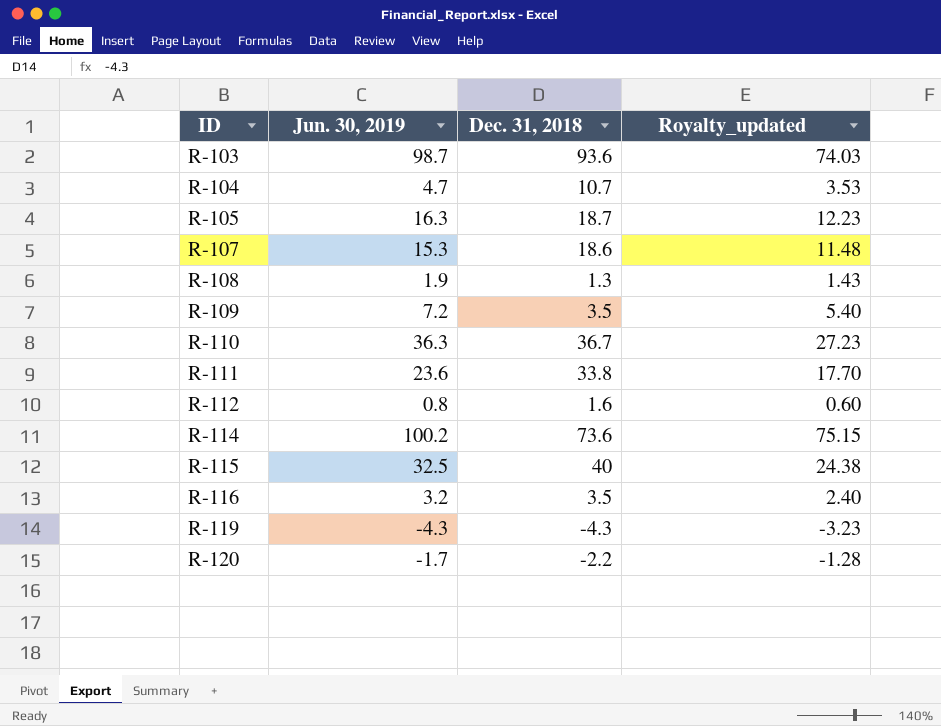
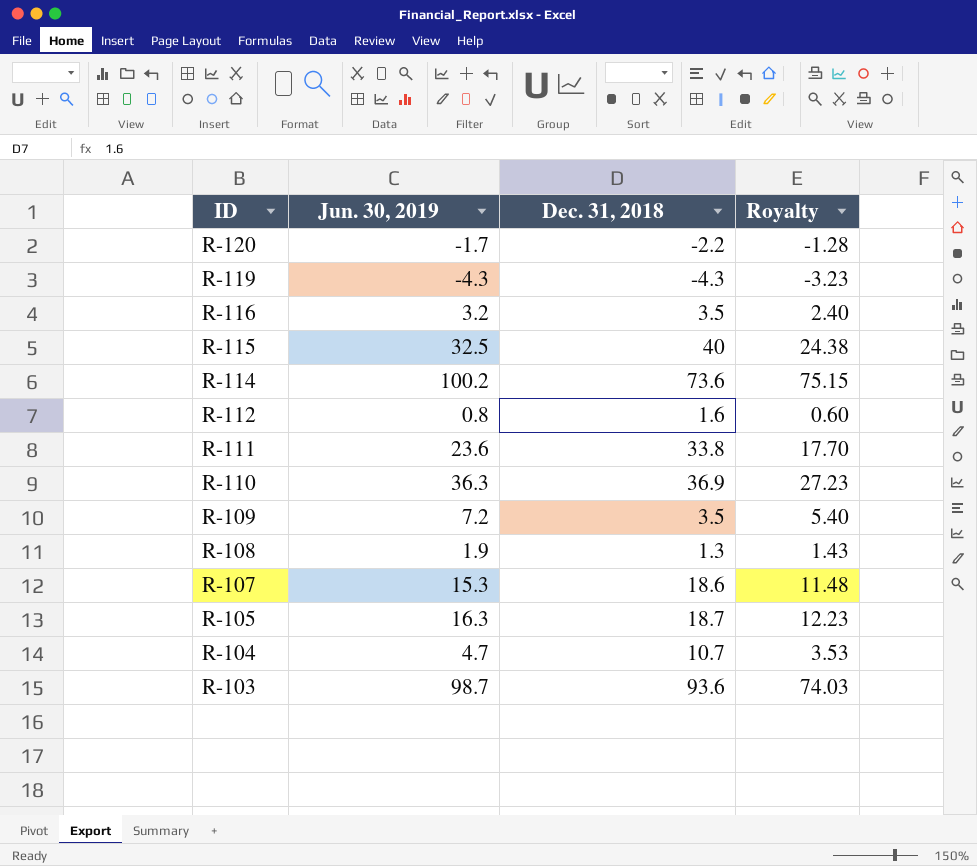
row order: ID ascending -> ID descending
column name: Royalty_updated -> Royalty
R-110 | Dec. 31, 2018: 36.7 -> 36.9

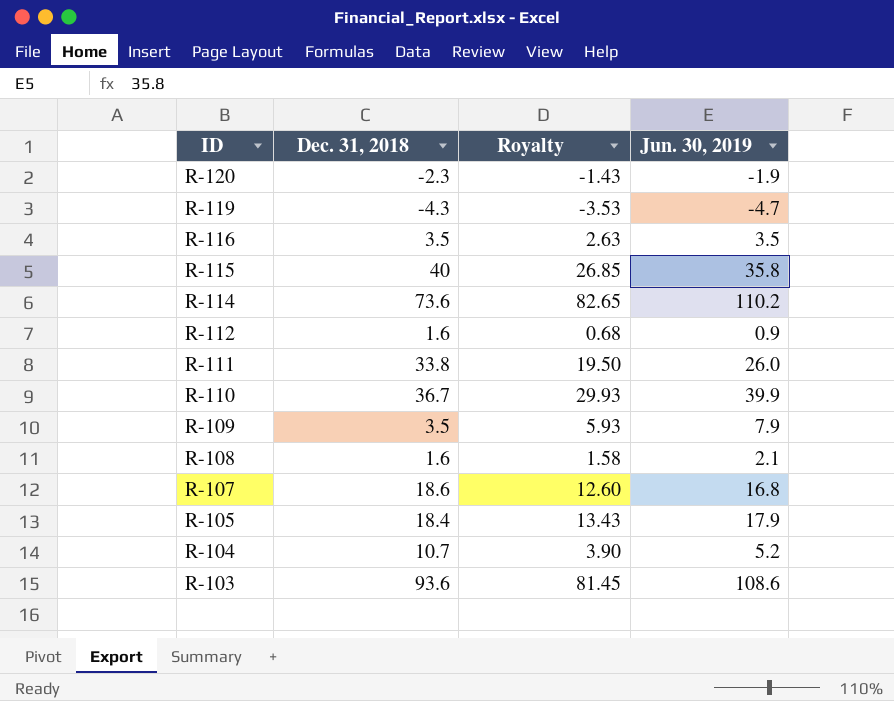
column Jun. 30, 2019 | position: 2 -> 4
R-120 | Dec. 31, 2018: -2.2 -> -2.3
R-120 | Royalty: -1.28 -> -1.43
R-120 | Jun. 30, 2019: -1.7 -> -1.9
R-119 | Royalty: -3.23 -> -3.53
R-119 | Jun. 30, 2019: -4.3 -> -4.7
R-116 | Royalty: 2.40 -> 2.63
R-116 | Jun. 30, 2019: 3.2 -> 3.5
R-115 | Royalty: 24.38 -> 26.85
R-115 | Jun. 30, 2019: 32.5 -> 35.8
R-114 | Royalty: 75.15 -> 82.65
R-114 | Jun. 30, 2019: 100.2 -> 110.2
R-112 | Royalty: 0.60 -> 0.68
R-112 | Jun. 30, 2019: 0.8 -> 0.9
R-111 | Royalty: 17.70 -> 19.50
R-111 | Jun. 30, 2019: 23.6 -> 26.0
R-110 | Dec. 31, 2018: 36.9 -> 36.7
R-110 | Royalty: 27.23 -> 29.93
R-110 | Jun. 30, 2019: 36.3 -> 39.9
R-109 | Royalty: 5.40 -> 5.93
R-109 | Jun. 30, 2019: 7.2 -> 7.9
R-108 | Dec. 31, 2018: 1.3 -> 1.6
R-108 | Royalty: 1.43 -> 1.58
R-108 | Jun. 30, 2019: 1.9 -> 2.1
R-107 | Royalty: 11.48 -> 12.60
R-107 | Jun. 30, 2019: 15.3 -> 16.8
R-105 | Dec. 31, 2018: 18.7 -> 18.4
R-105 | Royalty: 12.23 -> 13.43
R-105 | Jun. 30, 2019: 16.3 -> 17.9
R-104 | Royalty: 3.53 -> 3.90
R-104 | Jun. 30, 2019: 4.7 -> 5.2
R-103 | Royalty: 74.03 -> 81.45
R-103 | Jun. 30, 2019: 98.7 -> 108.6

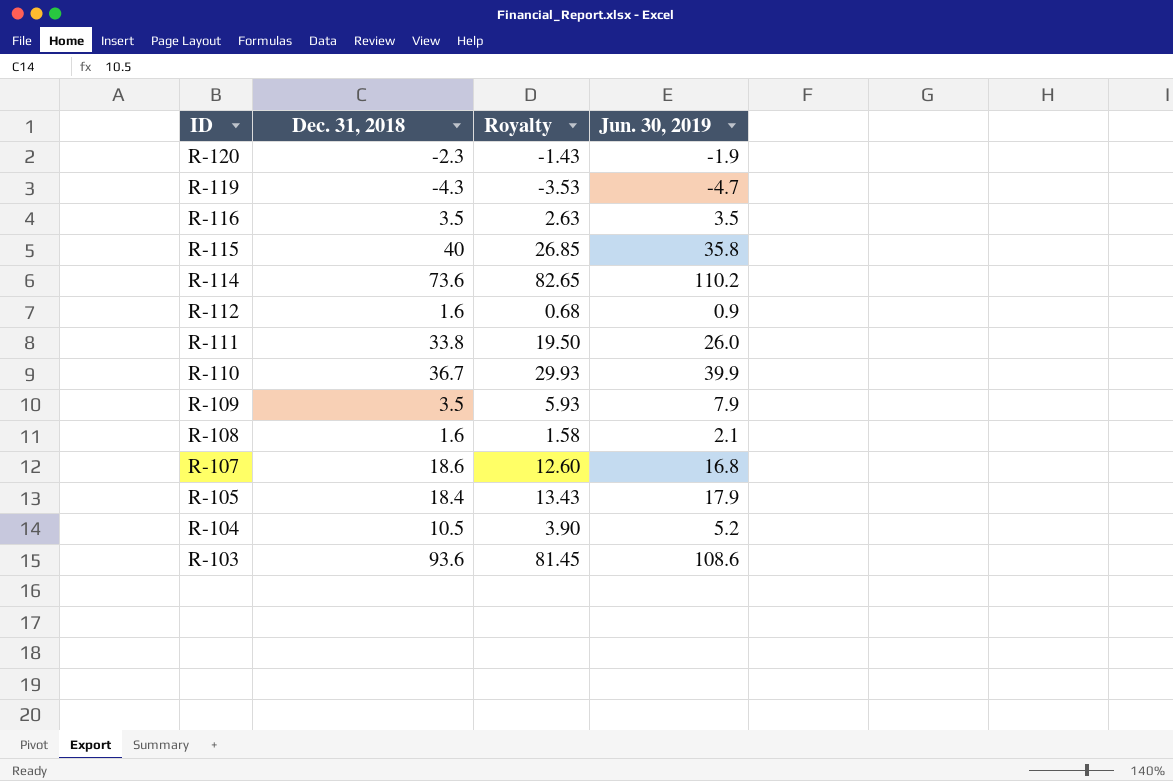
R-104 | Dec. 31, 2018: 10.7 -> 10.5

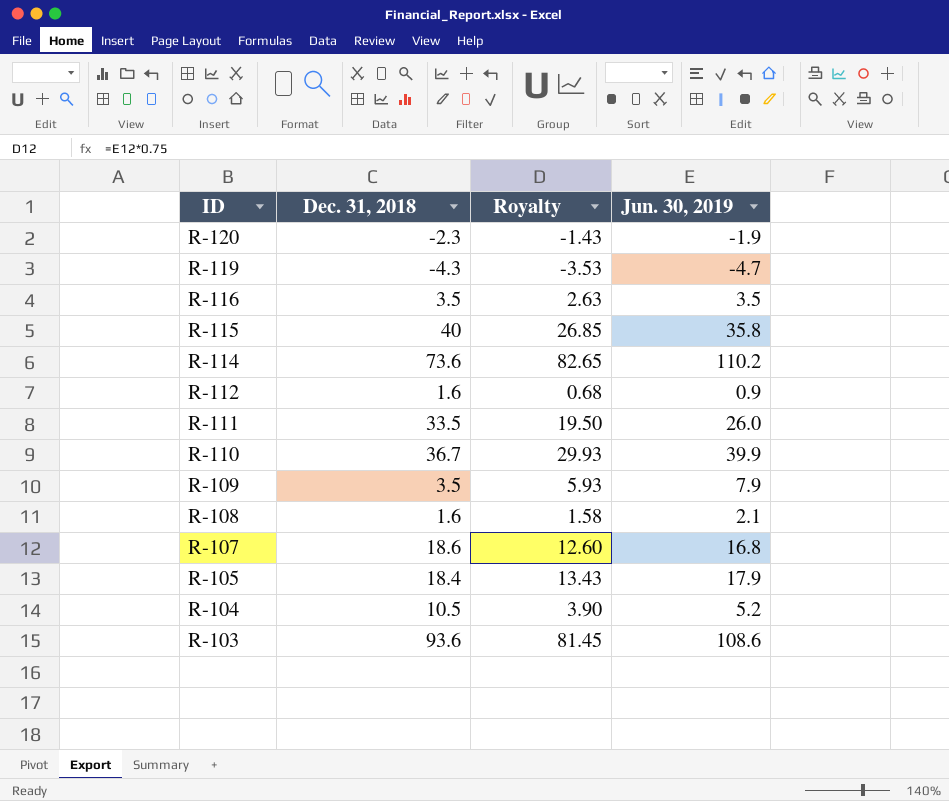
R-111 | Dec. 31, 2018: 33.8 -> 33.5

